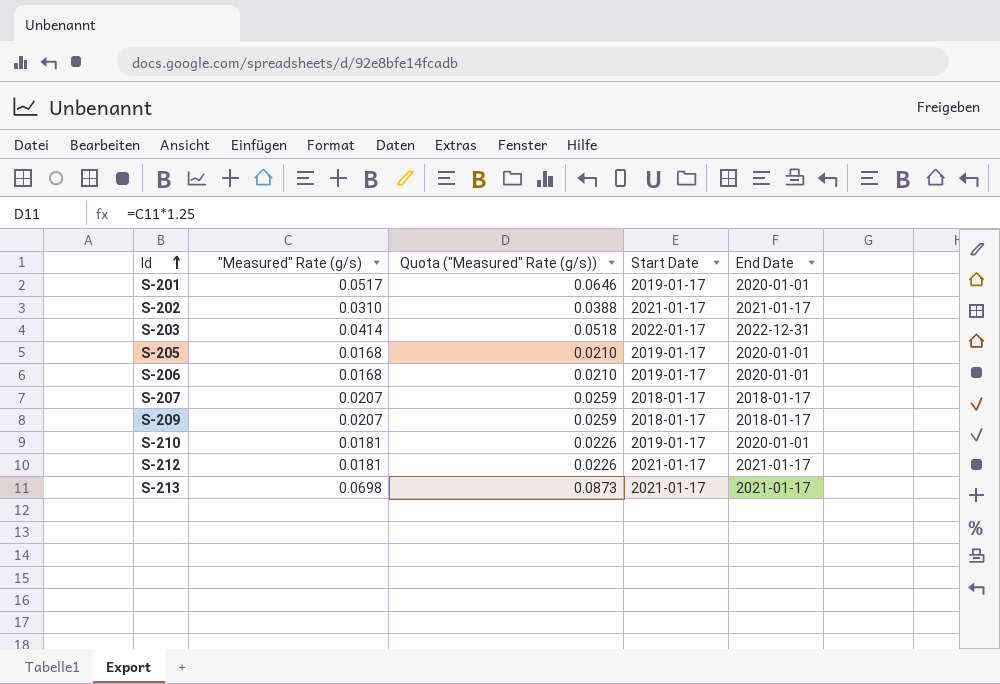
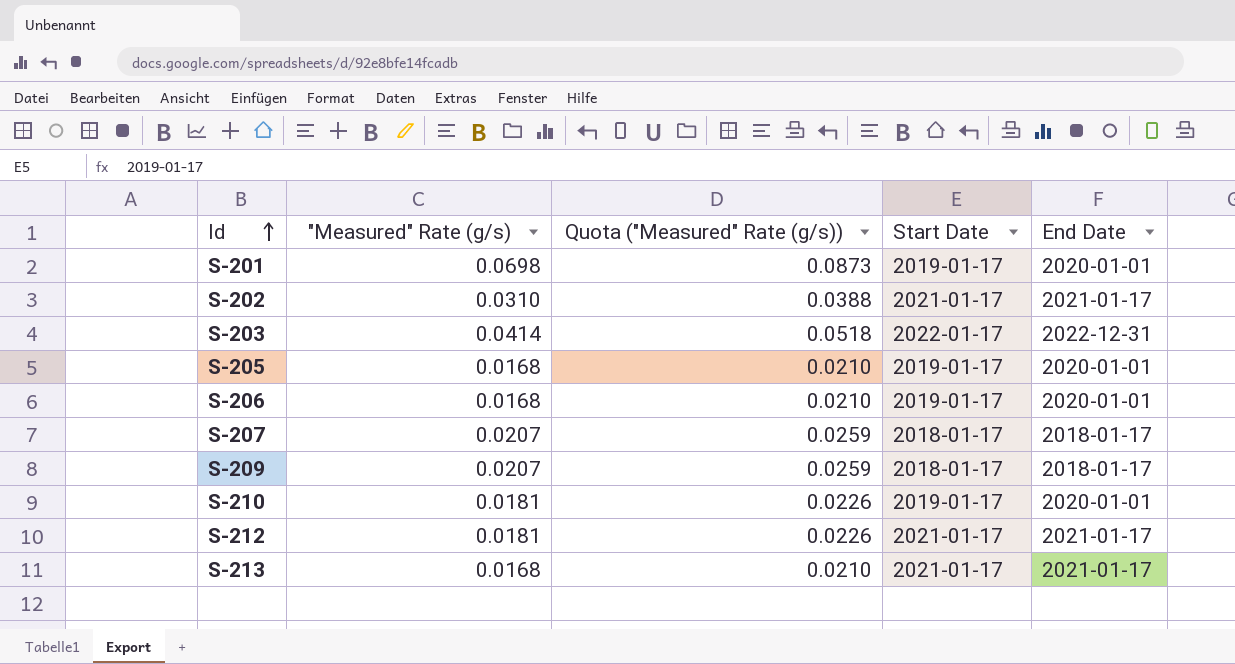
S-201 | "Measured" Rate (g/s): 0.0517 -> 0.0698
S-201 | Quota ("Measured" Rate (g/s)): 0.0646 -> 0.0873
S-213 | "Measured" Rate (g/s): 0.0698 -> 0.0168
S-213 | Quota ("Measured" Rate (g/s)): 0.0873 -> 0.0210

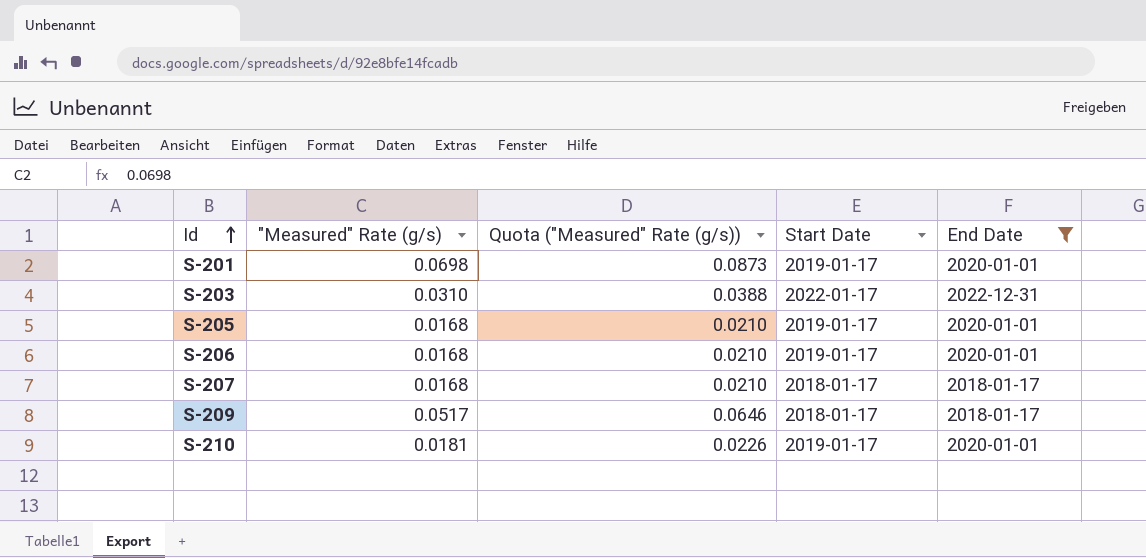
filter: none -> End Date != 2021-01-17
S-203 | "Measured" Rate (g/s): 0.0414 -> 0.0310
S-203 | Quota ("Measured" Rate (g/s)): 0.0518 -> 0.0388
S-207 | "Measured" Rate (g/s): 0.0207 -> 0.0168
S-207 | Quota ("Measured" Rate (g/s)): 0.0259 -> 0.0210
S-209 | "Measured" Rate (g/s): 0.0207 -> 0.0517
S-209 | Quota ("Measured" Rate (g/s)): 0.0259 -> 0.0646

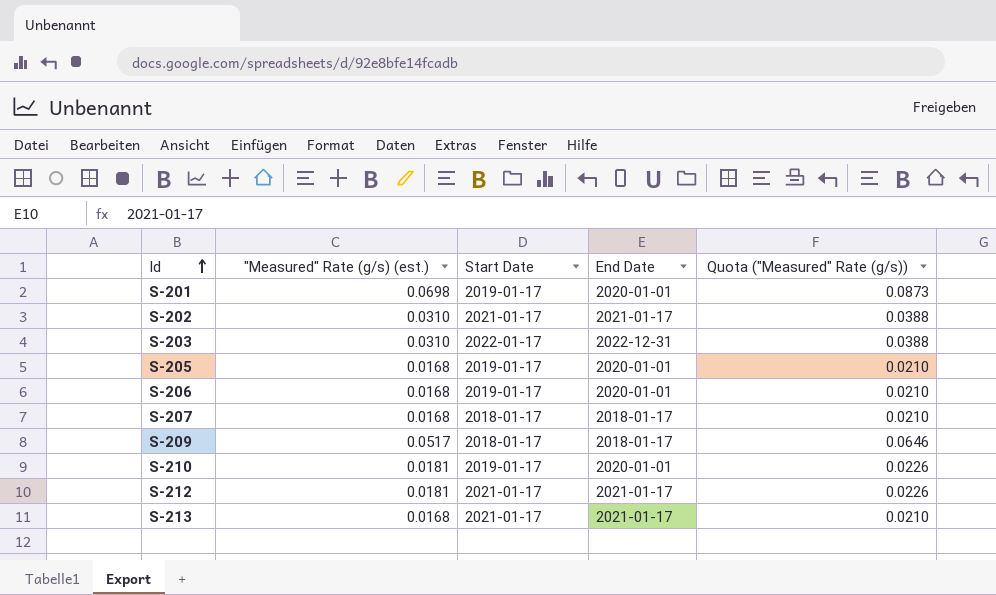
filter: End Date != 2021-01-17 -> none
column name: "Measured" Rate (g/s) -> "Measured" Rate (g/s) (est.)
column Quota ("Measured" Rate (g/s)) | position: 3 -> 5

